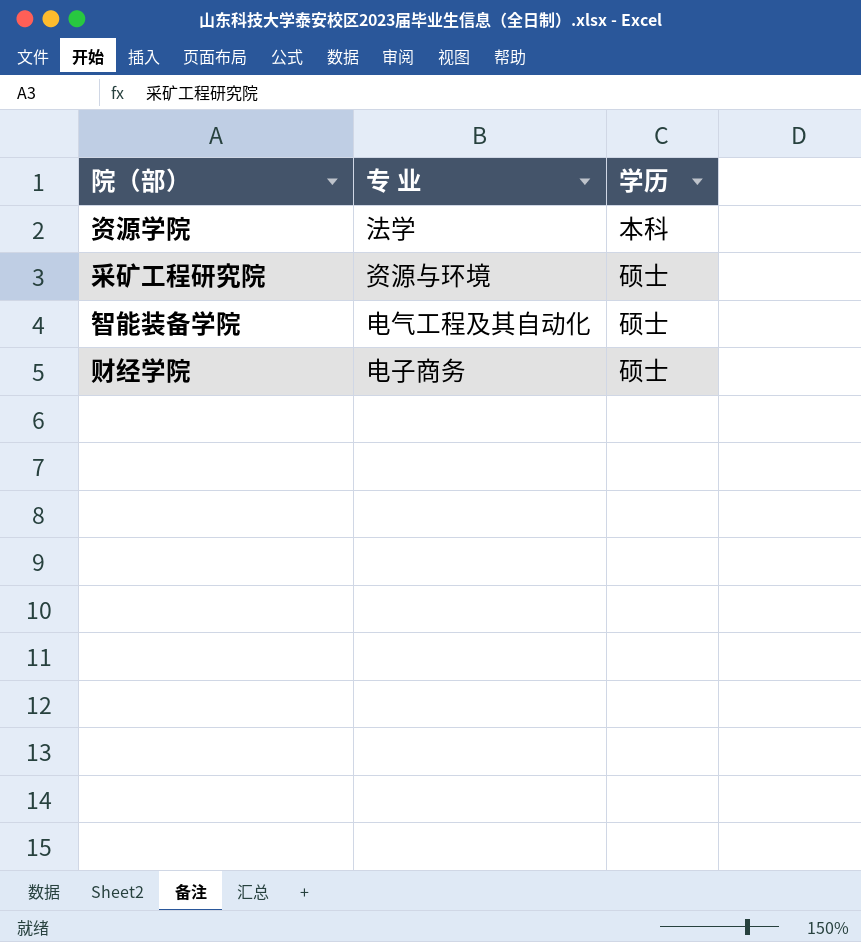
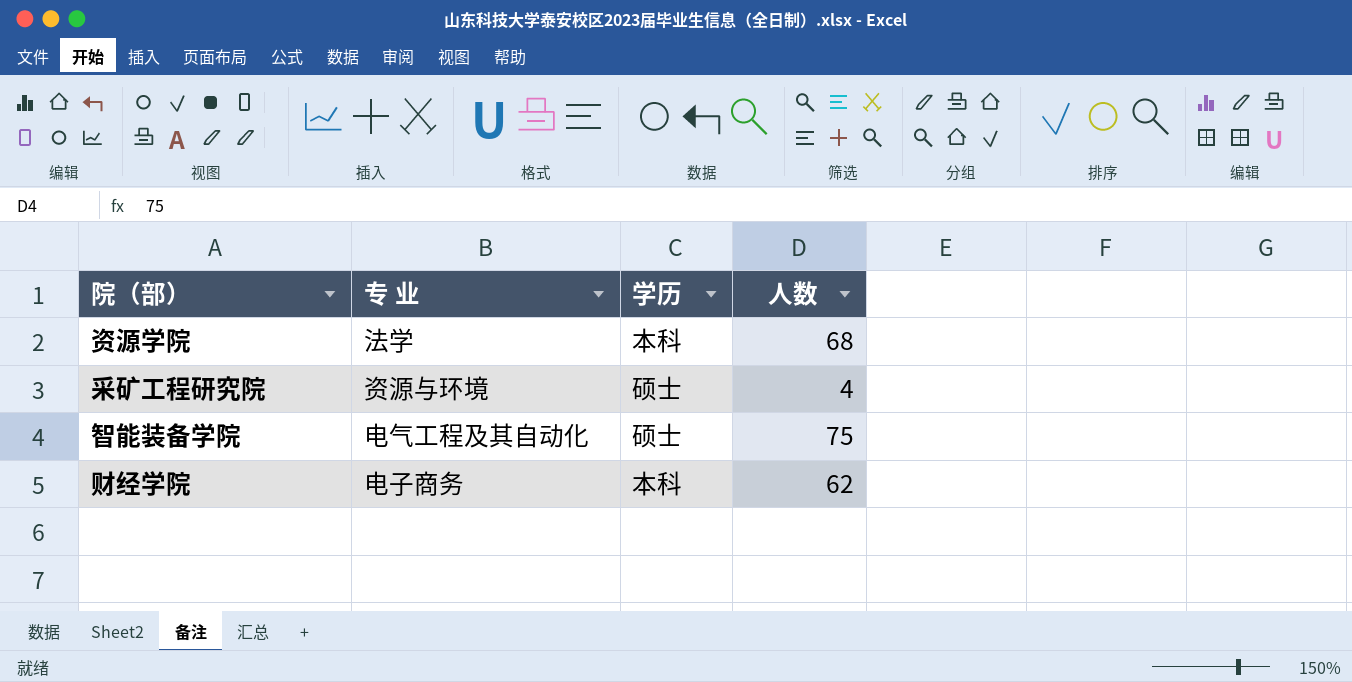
column 人数 | position: none -> 4
财经学院 | 学历: 硕士 -> 本科

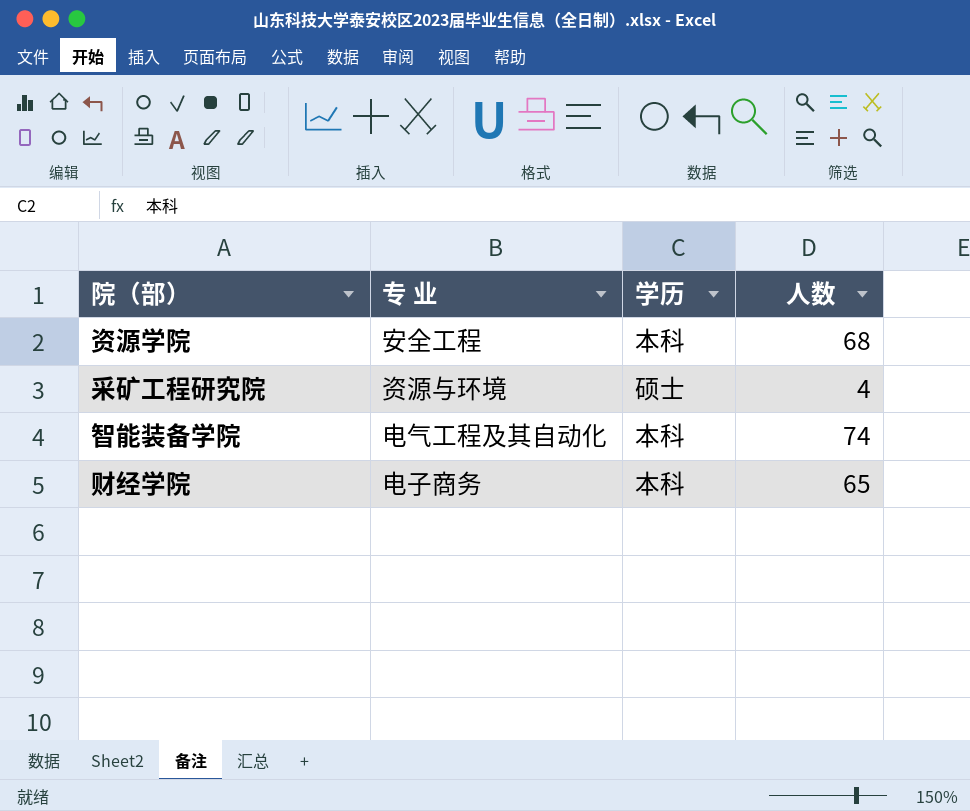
资源学院 | 专 业: 法学 -> 安全工程
智能装备学院 | 学历: 硕士 -> 本科
智能装备学院 | 人数: 75 -> 74
财经学院 | 人数: 62 -> 65

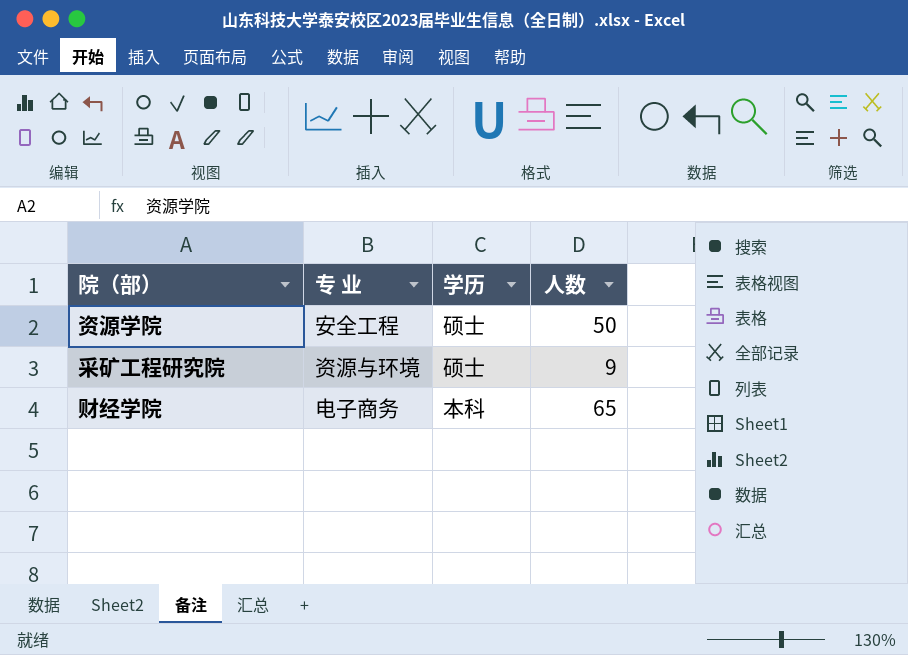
row 智能装备学院: 电气工程及其自动化 | 本科 | 74 -> none
资源学院 | 学历: 本科 -> 硕士
资源学院 | 人数: 68 -> 50
采矿工程研究院 | 人数: 4 -> 9

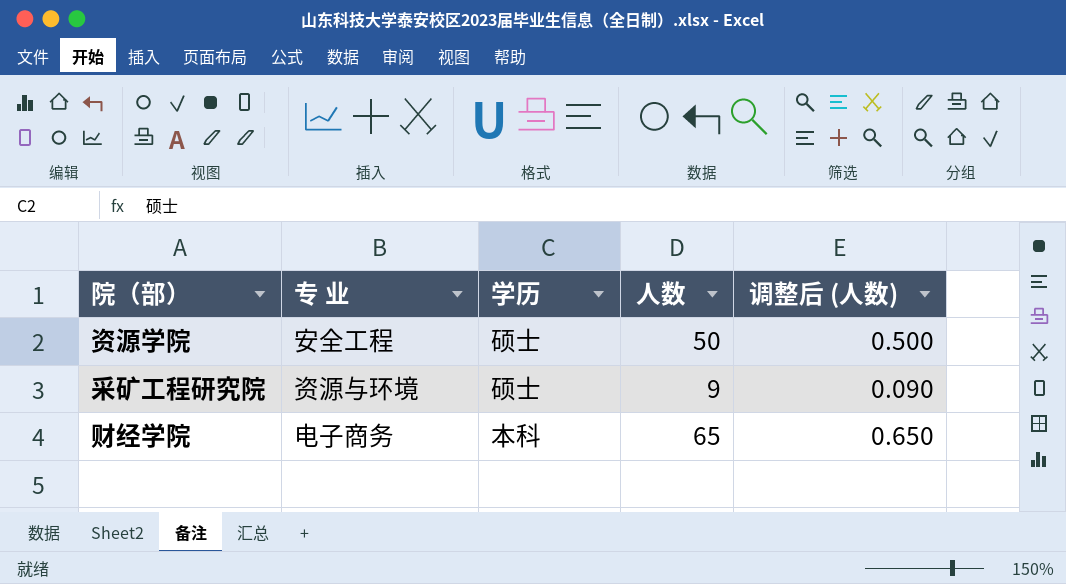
column 调整后 (人数) | formula: none -> [人数] * 0.01

